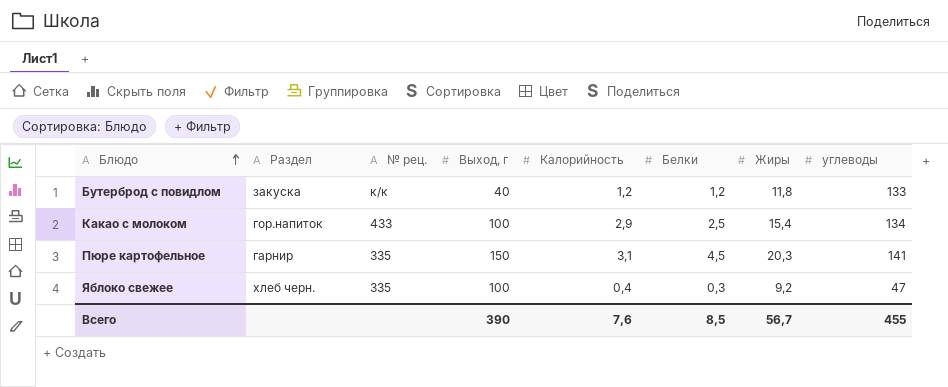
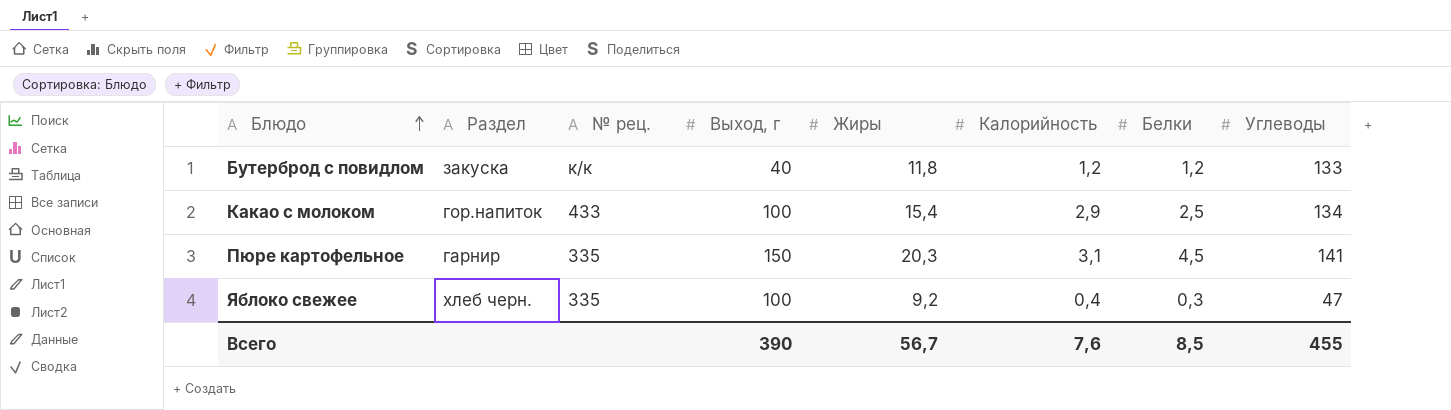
column Жиры | position: 7 -> 5
column name: углеводы -> Углеводы

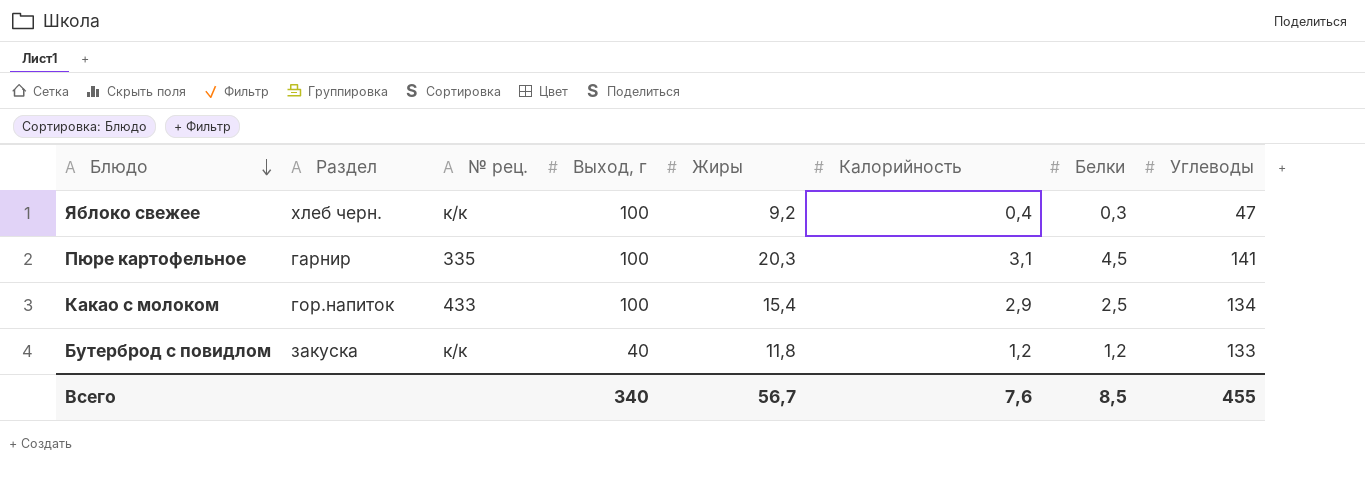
row order: Блюдо ascending -> Блюдо descending
Яблоко свежее | № рец.: 335 -> к/к
Пюре картофельное | Выход, г: 150 -> 100
Всего | Выход, г: 390 -> 340

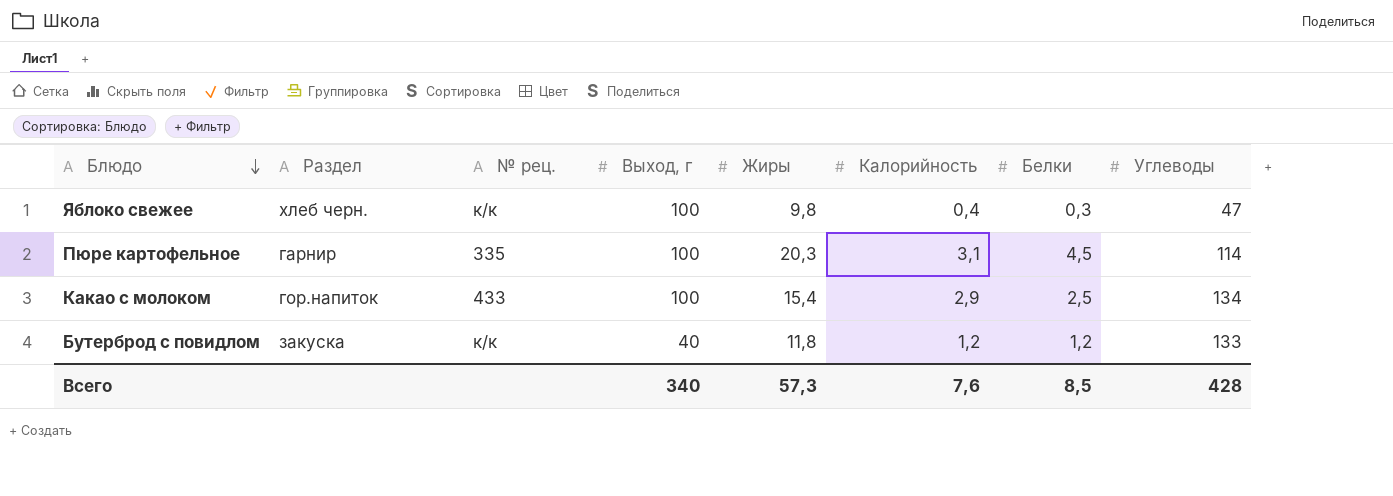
Яблоко свежее | Жиры: 9,2 -> 9,8
Пюре картофельное | Углеводы: 141 -> 114
Всего | Жиры: 56,7 -> 57,3
Всего | Углеводы: 455 -> 428

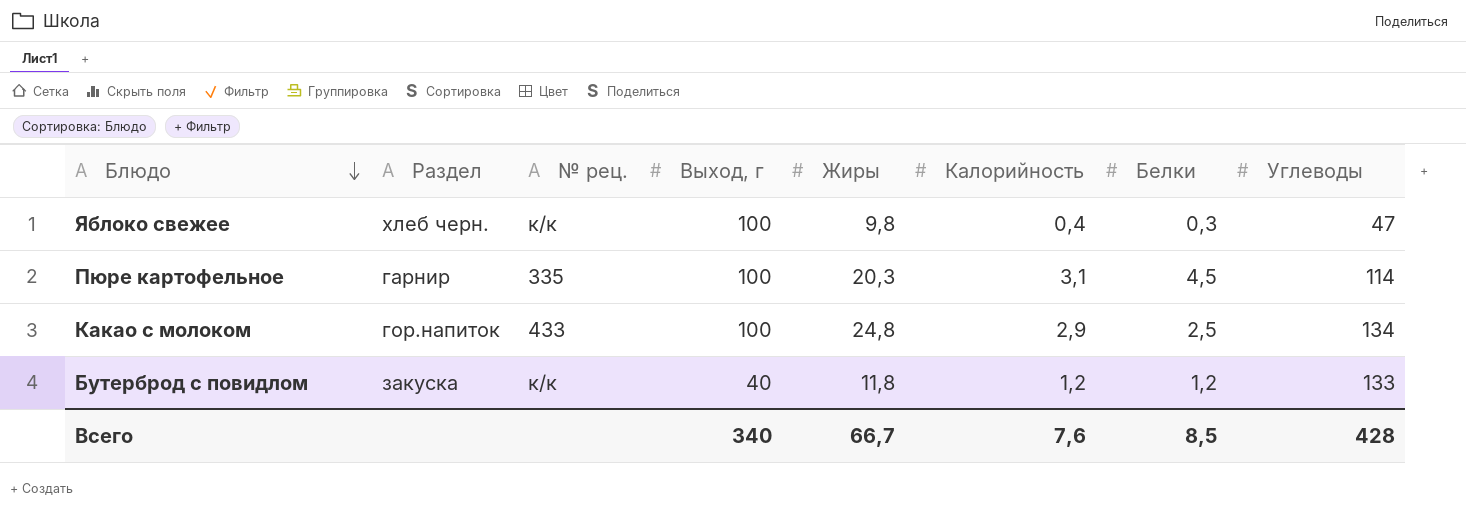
Какао с молоком | Жиры: 15,4 -> 24,8
Всего | Жиры: 57,3 -> 66,7

